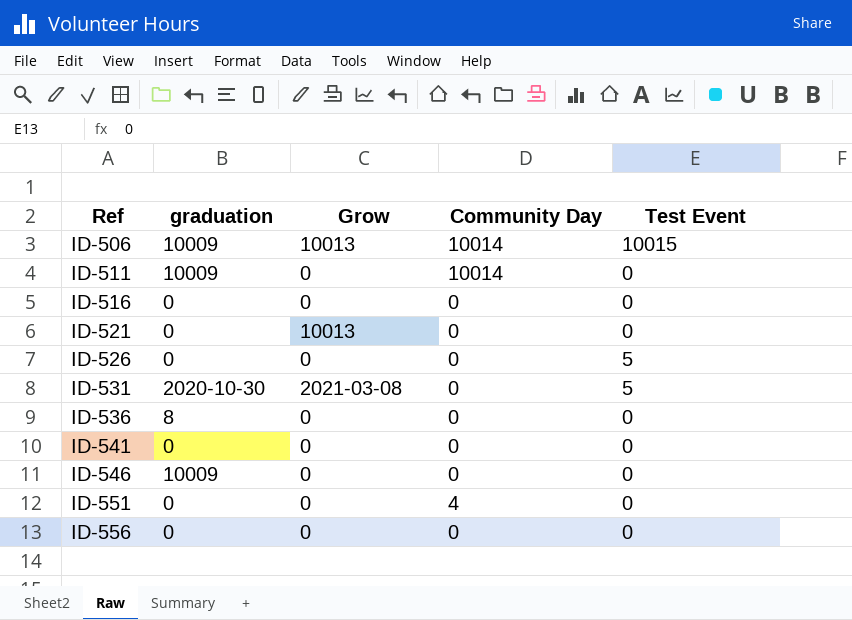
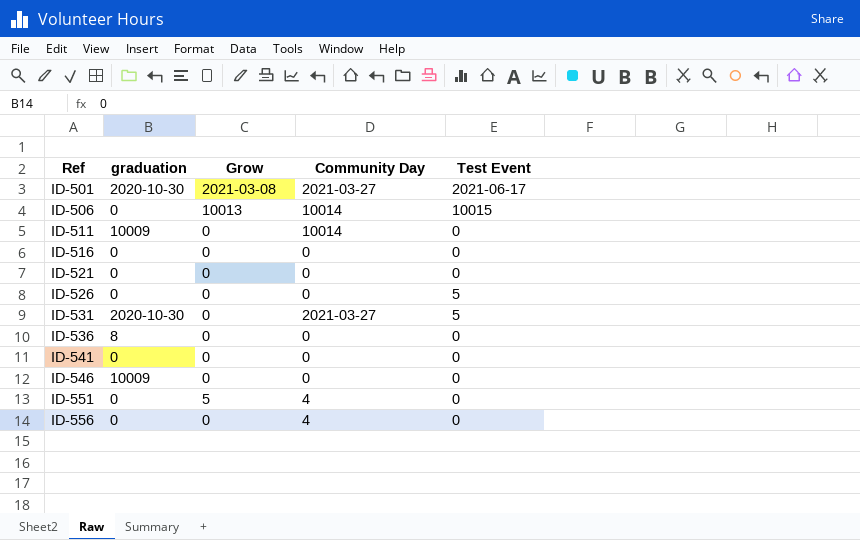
row ID-501: none -> 2020-10-30 | 2021-03-08 | 2021-03-27 | 2021-06-17
ID-506 | graduation: 10009 -> 0
ID-521 | Grow: 10013 -> 0
ID-531 | Grow: 2021-03-08 -> 0
ID-531 | Community Day: 0 -> 2021-03-27
ID-551 | Grow: 0 -> 5
ID-556 | Community Day: 0 -> 4

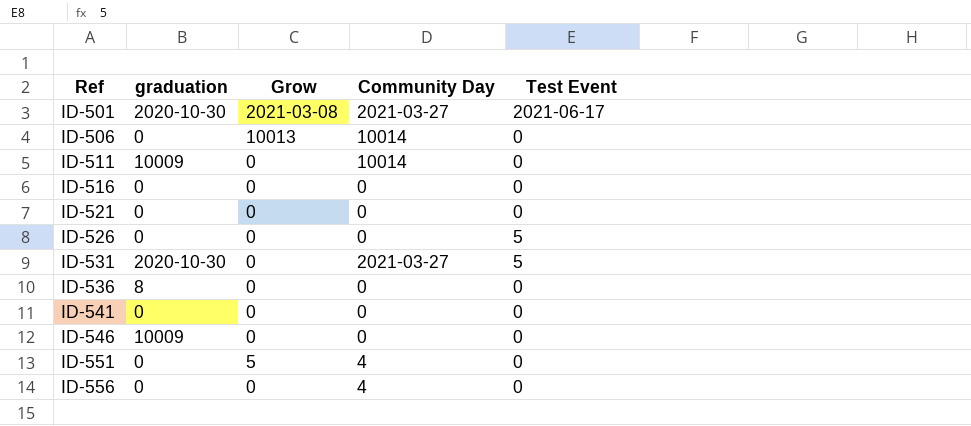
ID-506 | Test Event: 10015 -> 0

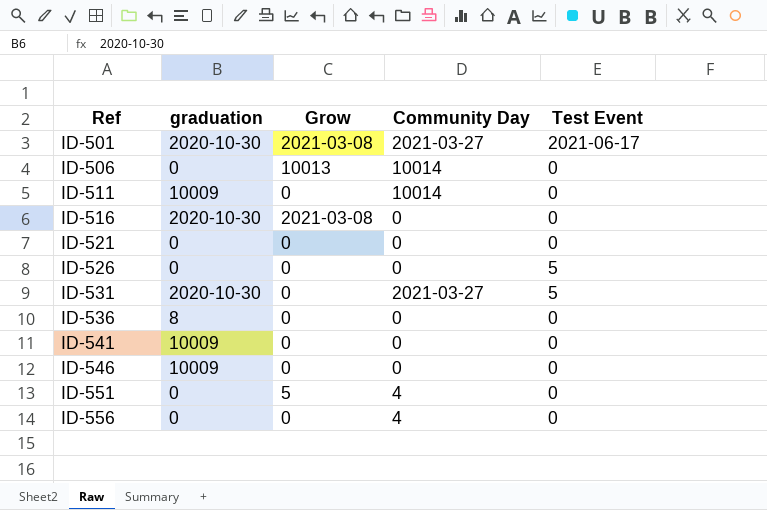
ID-516 | graduation: 0 -> 2020-10-30
ID-516 | Grow: 0 -> 2021-03-08
ID-541 | graduation: 0 -> 10009

